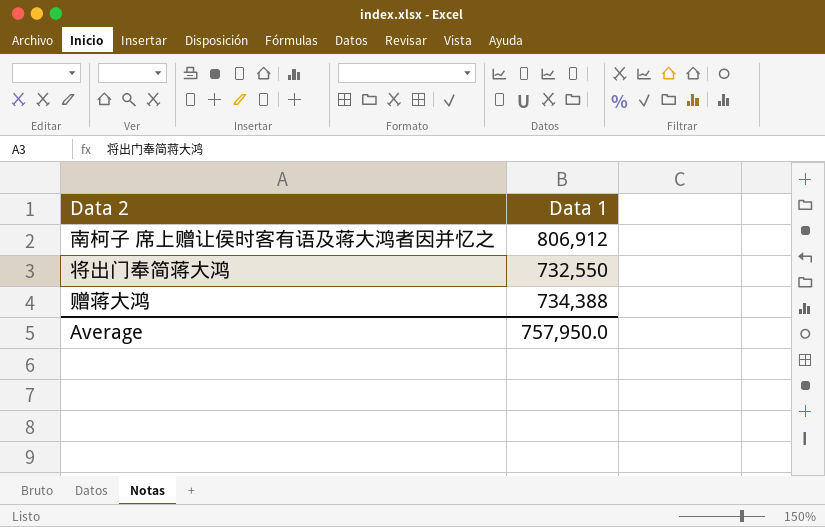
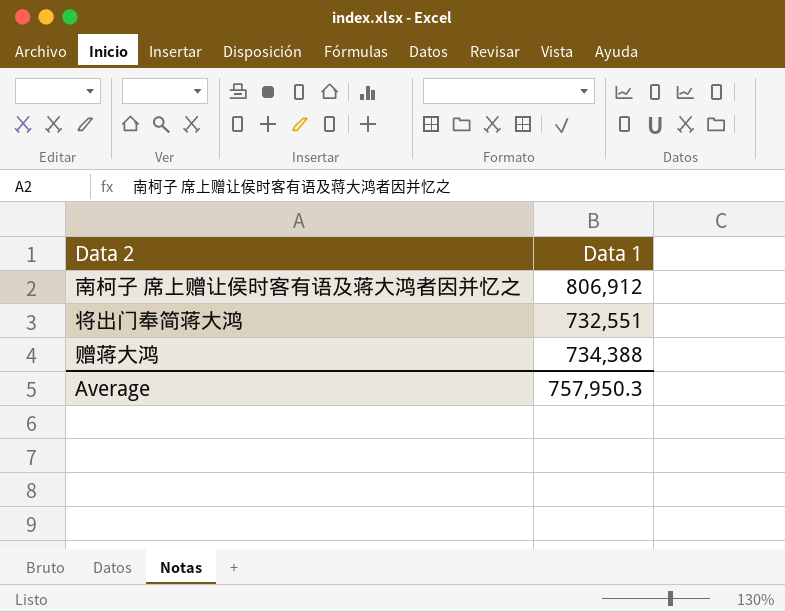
将出门奉简蒋大鸿 | Data 1: 732,550 -> 732,551
Average | Data 1: 757,950.0 -> 757,950.3

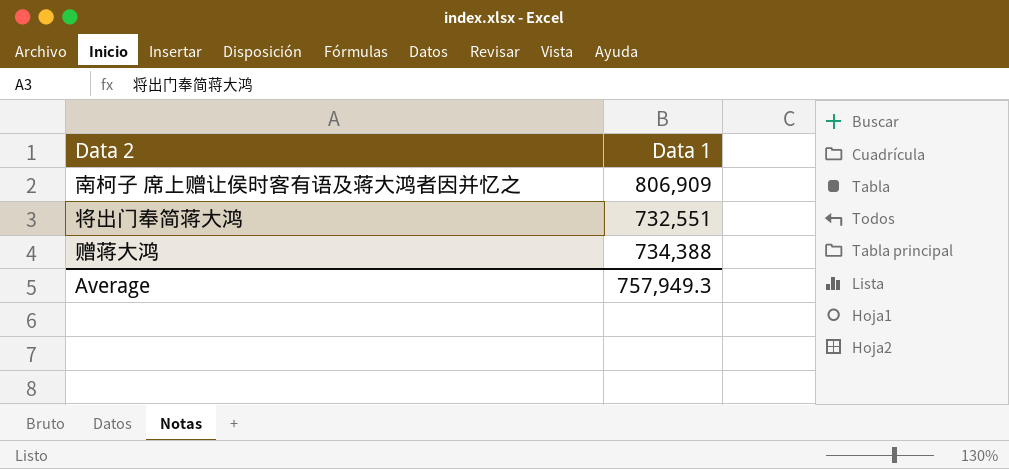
南柯子 席上赠让侯时客有语及蒋大鸿者因并忆之 | Data 1: 806,912 -> 806,909
Average | Data 1: 757,950.3 -> 757,949.3

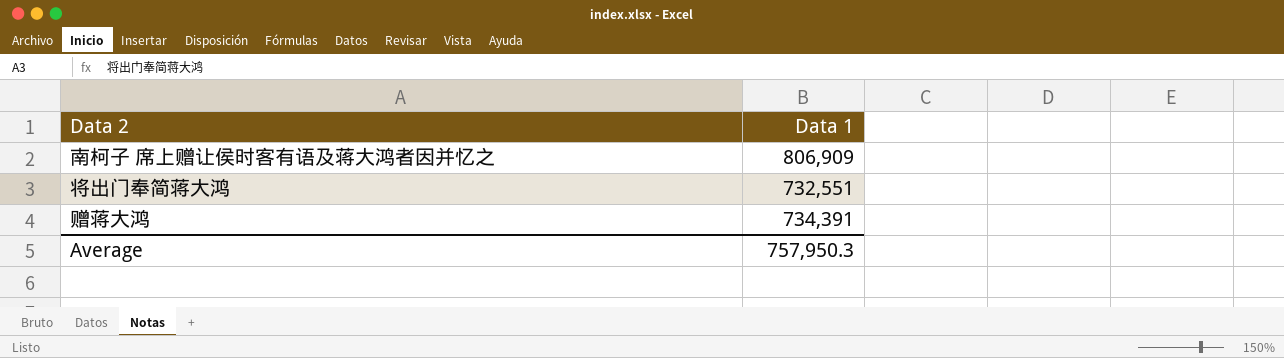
赠蒋大鸿 | Data 1: 734,388 -> 734,391
Average | Data 1: 757,949.3 -> 757,950.3

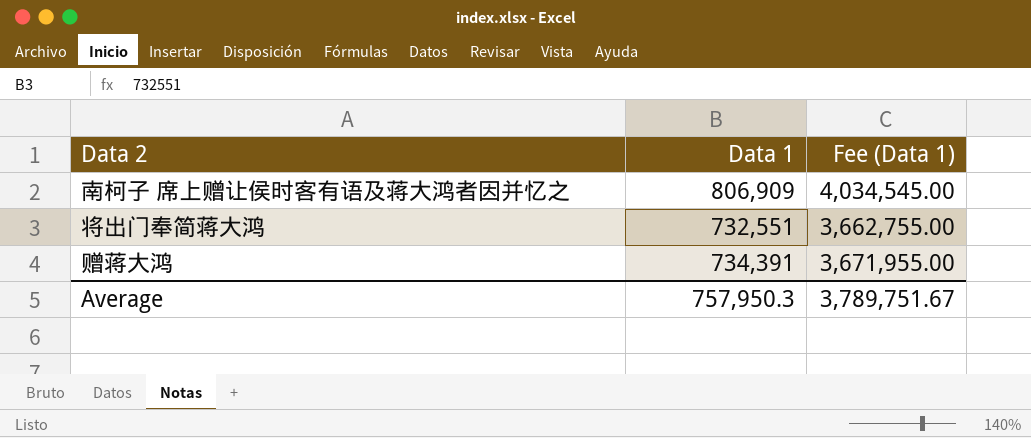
column Fee (Data 1) | formula: none -> [Data 1] * 5

